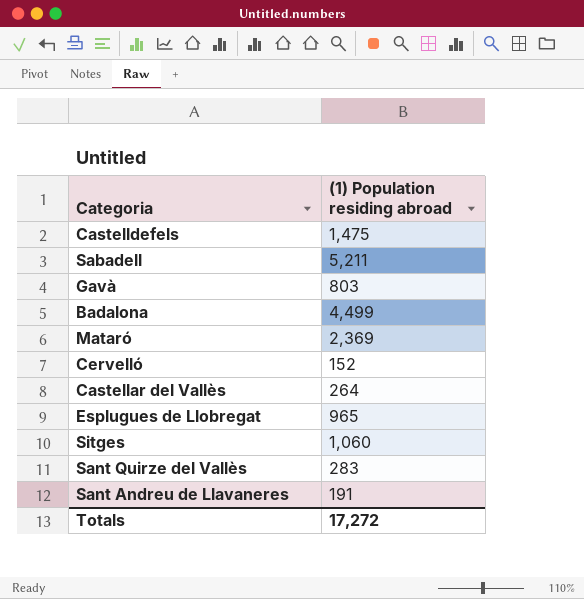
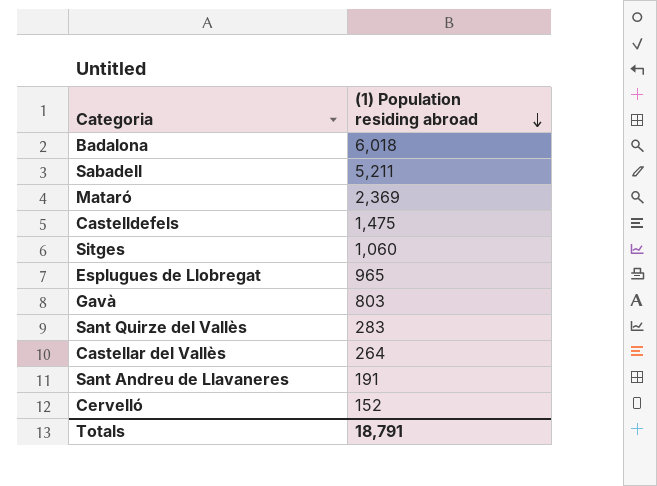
row order: none -> (1) Population residing abroad descending
Badalona | (1) Population residing abroad: 4,499 -> 6,018
Totals | (1) Population residing abroad: 17,272 -> 18,791

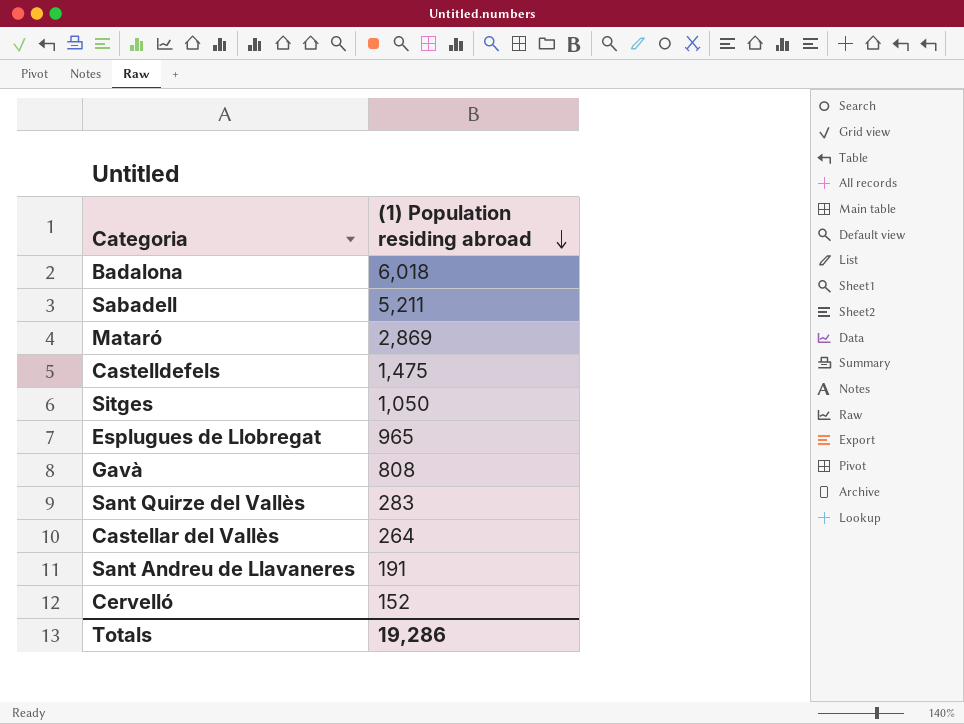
Mataró | (1) Population residing abroad: 2,369 -> 2,869
Sitges | (1) Population residing abroad: 1,060 -> 1,050
Gavà | (1) Population residing abroad: 803 -> 808
Totals | (1) Population residing abroad: 18,791 -> 19,286

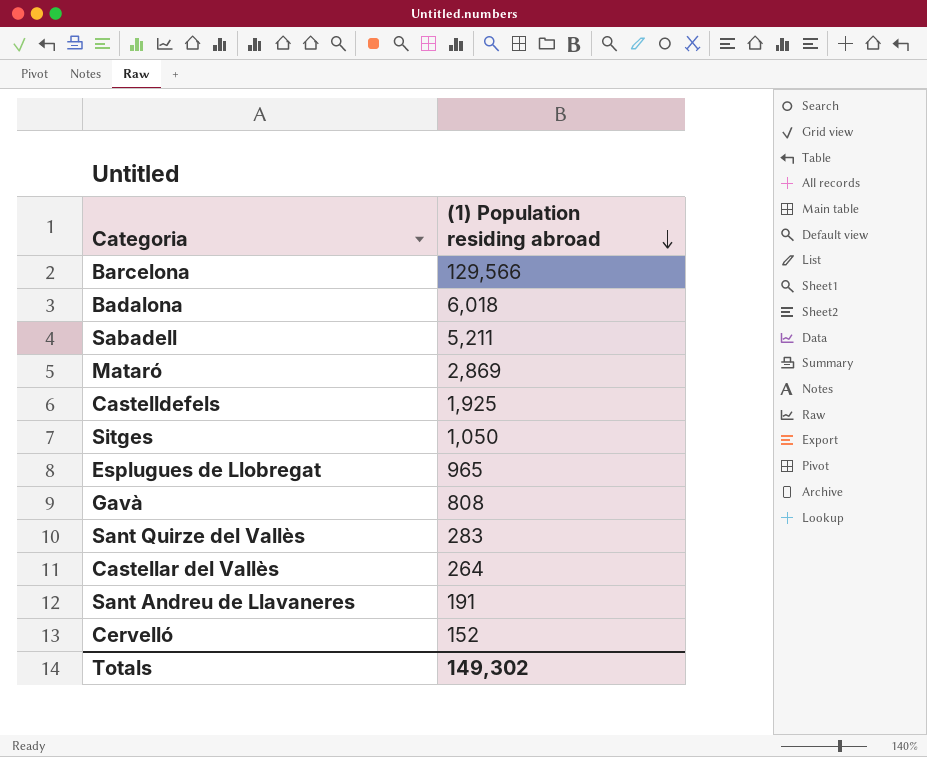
row Barcelona: none -> 129,566
Castelldefels | (1) Population residing abroad: 1,475 -> 1,925
Totals | (1) Population residing abroad: 19,286 -> 149,302

